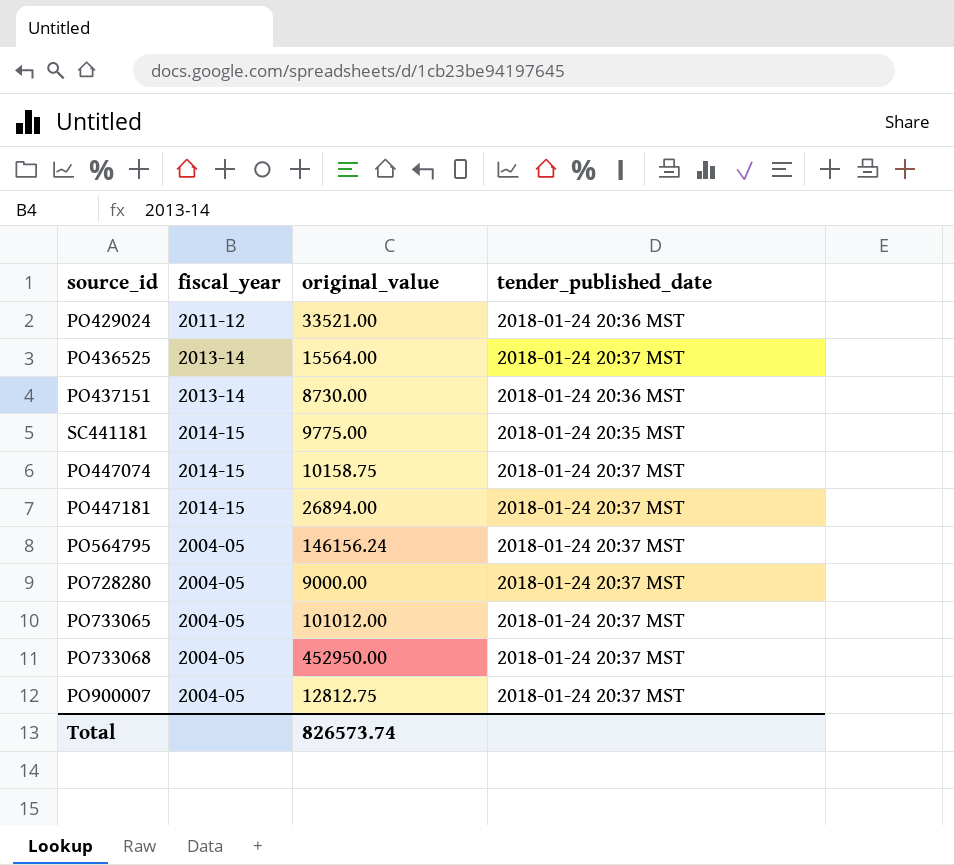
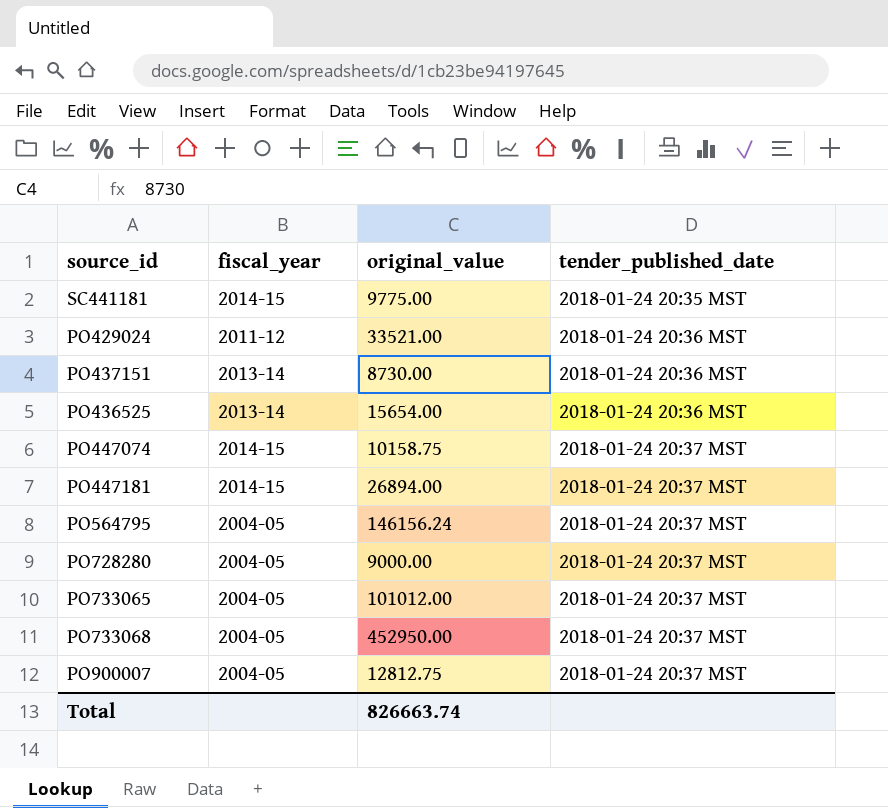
row order: none -> tender_published_date ascending
PO436525 | original_value: 15564.00 -> 15654.00
PO436525 | tender_published_date: 2018-01-24 20:37 MST -> 2018-01-24 20:36 MST
Total | original_value: 826573.74 -> 826663.74

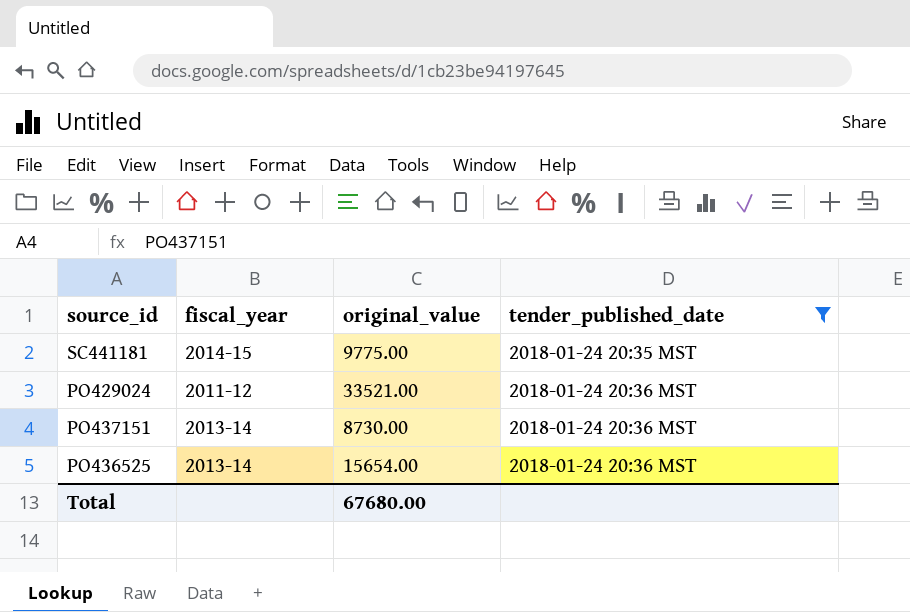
filter: none -> tender_published_date != 2018-01-24 20:37 MST
Total | original_value: 826663.74 -> 67680.00

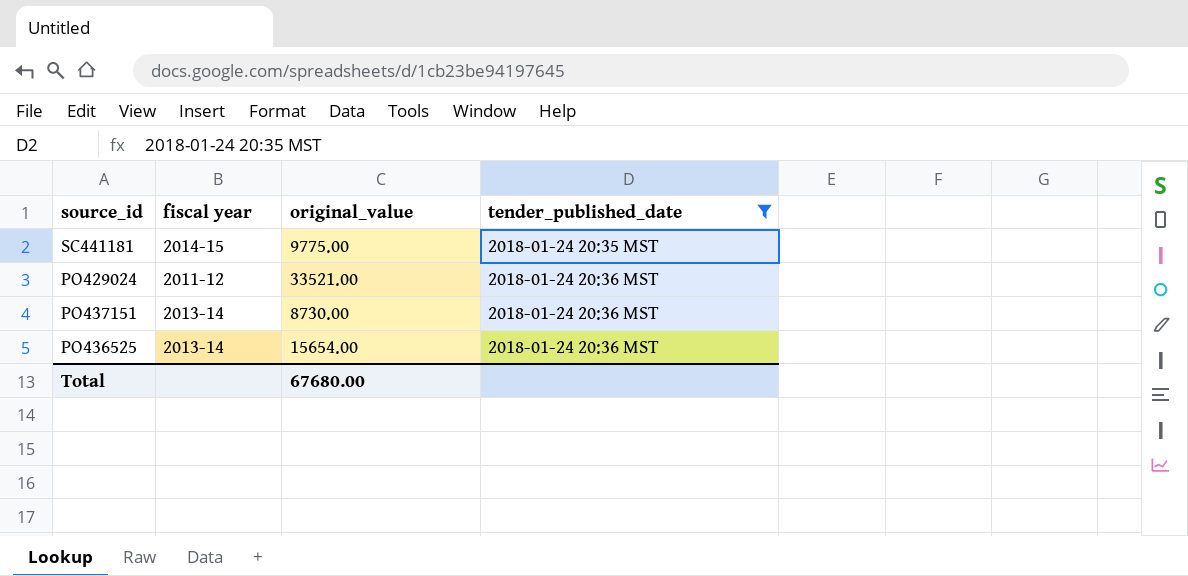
column name: fiscal_year -> fiscal year

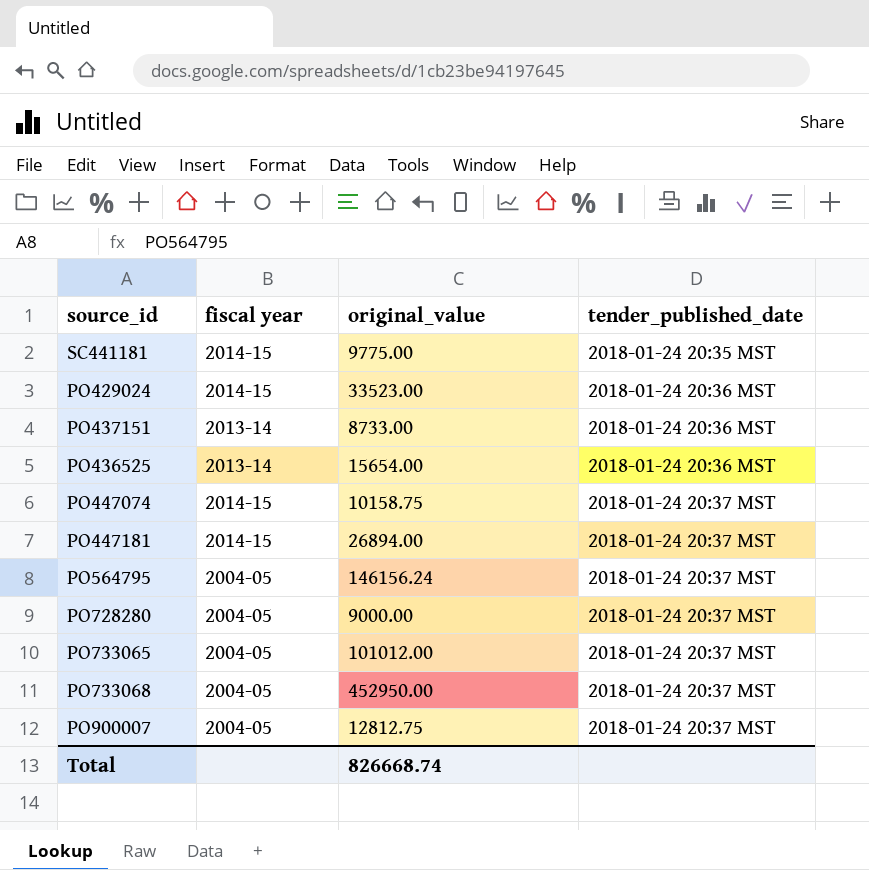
filter: tender_published_date != 2018-01-24 20:37 MST -> none
PO429024 | fiscal year: 2011-12 -> 2014-15
PO429024 | original_value: 33521.00 -> 33523.00
PO437151 | original_value: 8730.00 -> 8733.00
Total | original_value: 67680.00 -> 826668.74

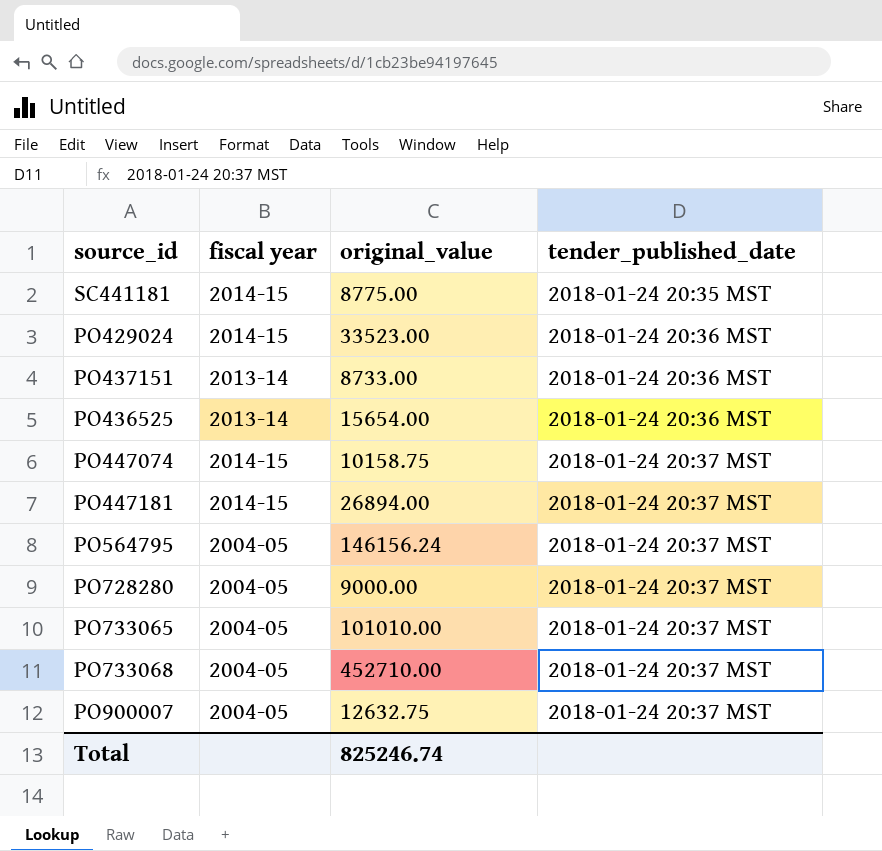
SC441181 | original_value: 9775.00 -> 8775.00
PO733065 | original_value: 101012.00 -> 101010.00
PO733068 | original_value: 452950.00 -> 452710.00
PO900007 | original_value: 12812.75 -> 12632.75
Total | original_value: 826668.74 -> 825246.74

